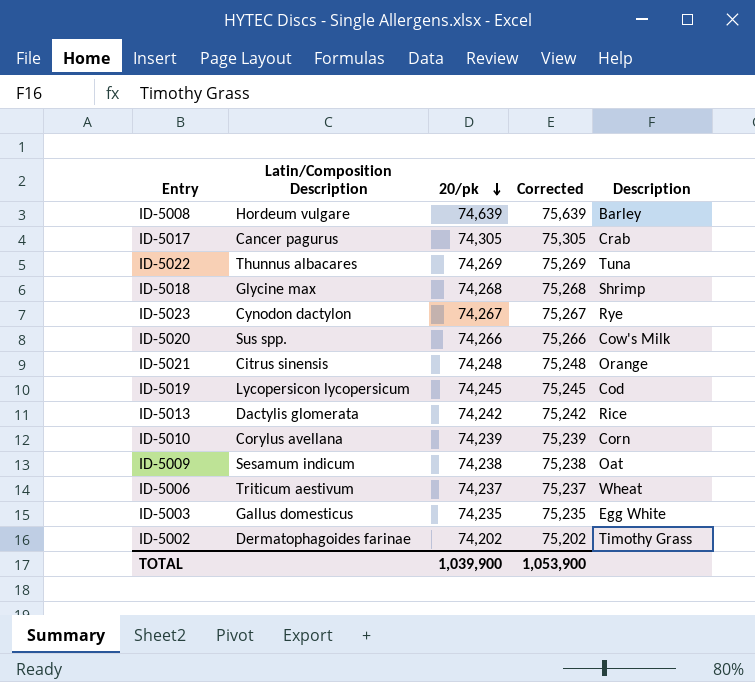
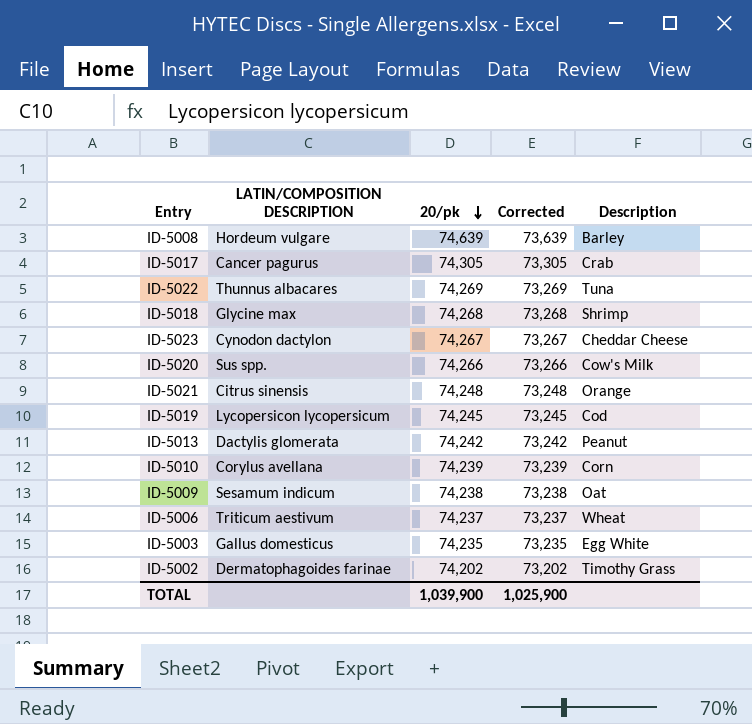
column name: Latin/Composition Description -> LATIN/COMPOSITION DESCRIPTION
column Corrected | formula: [20/pk] + 1000 -> [20/pk] - 1000
ID-5023 | Description: Rye -> Cheddar Cheese
ID-5013 | Description: Rice -> Peanut
TOTAL | Corrected: 1,053,900 -> 1,025,900

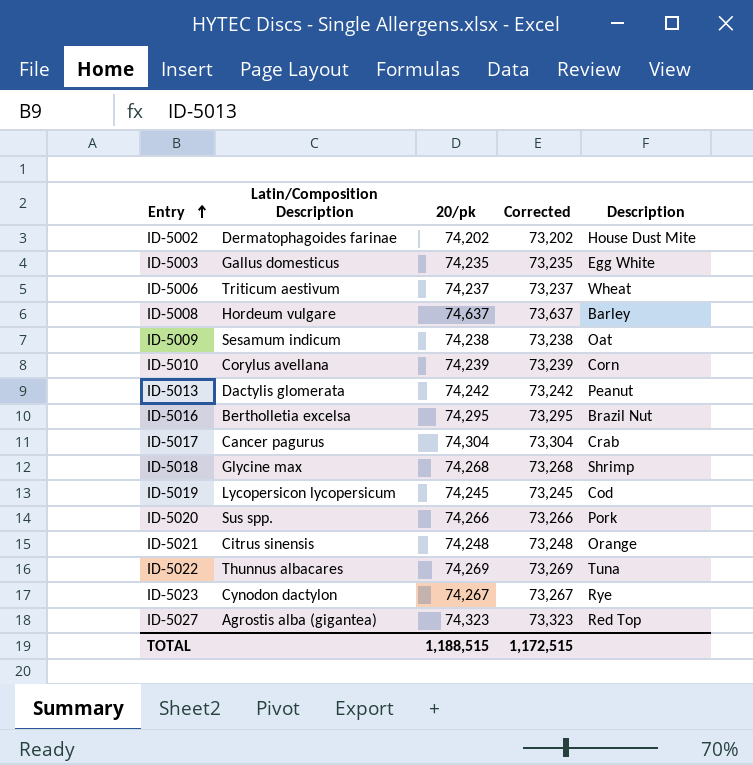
row order: 20/pk descending -> Entry ascending
column name: LATIN/COMPOSITION DESCRIPTION -> Latin/Composition Description
ID-5002 | Description: Timothy Grass -> House Dust Mite
ID-5008 | 20/pk: 74,639 -> 74,637
ID-5008 | Corrected: 73,639 -> 73,637
row ID-5016: none -> Bertholletia excelsa | 74,295 | 73,295 | Brazil Nut
ID-5017 | 20/pk: 74,305 -> 74,304
ID-5017 | Corrected: 73,305 -> 73,304
ID-5020 | Description: Cow's Milk -> Pork
ID-5023 | Description: Cheddar Cheese -> Rye
row ID-5027: none -> Agrostis alba (gigantea) | 74,323 | 73,323 | Red Top
TOTAL | 20/pk: 1,039,900 -> 1,188,515
TOTAL | Corrected: 1,025,900 -> 1,172,515

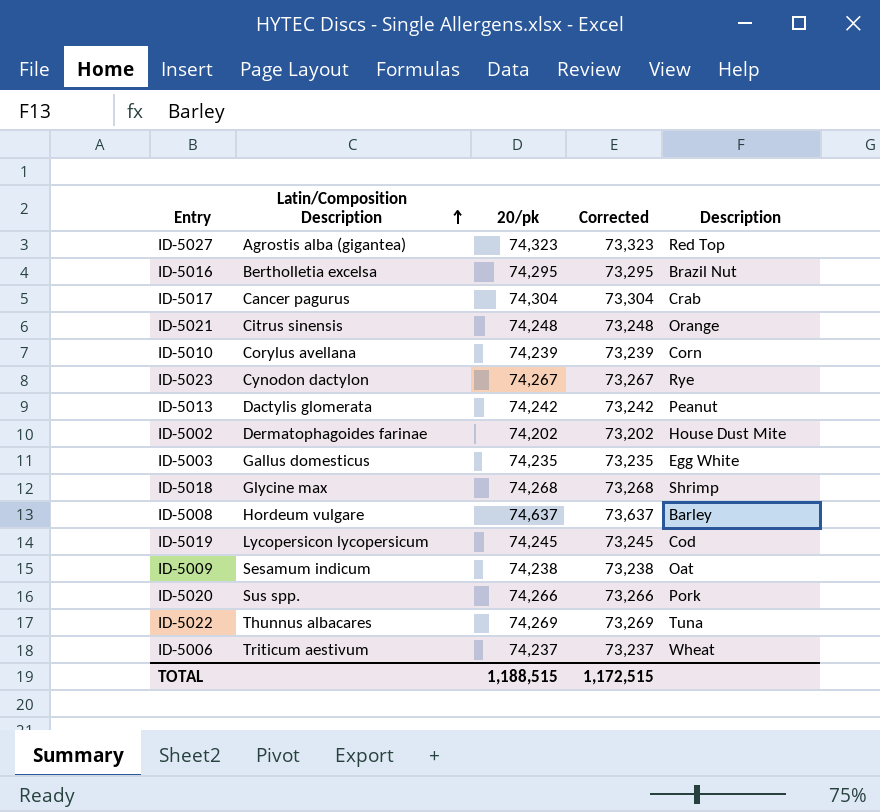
row order: Entry ascending -> Latin/Composition Description ascending

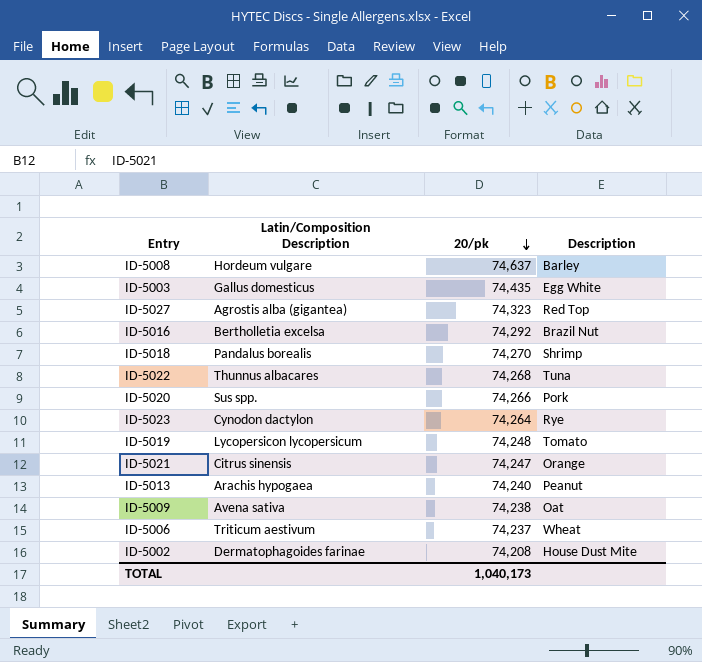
row order: Latin/Composition Description ascending -> 20/pk descending
column Corrected | formula: [20/pk] - 1000 -> none
row ID-5017: Cancer pagurus | 74,304 | 73,304 | Crab -> none
row ID-5010: Corylus avellana | 74,239 | 73,239 | Corn -> none
ID-5003 | 20/pk: 74,235 -> 74,435
ID-5016 | 20/pk: 74,295 -> 74,292
ID-5018 | Latin/Composition Description: Glycine max -> Pandalus borealis
ID-5018 | 20/pk: 74,268 -> 74,270
ID-5022 | 20/pk: 74,269 -> 74,268
ID-5023 | 20/pk: 74,267 -> 74,264
ID-5019 | 20/pk: 74,245 -> 74,248
ID-5019 | Description: Cod -> Tomato
ID-5021 | 20/pk: 74,248 -> 74,247
ID-5013 | Latin/Composition Description: Dactylis glomerata -> Arachis hypogaea
ID-5013 | 20/pk: 74,242 -> 74,240
ID-5009 | Latin/Composition Description: Sesamum indicum -> Avena sativa
ID-5002 | 20/pk: 74,202 -> 74,208
TOTAL | 20/pk: 1,188,515 -> 1,040,173

